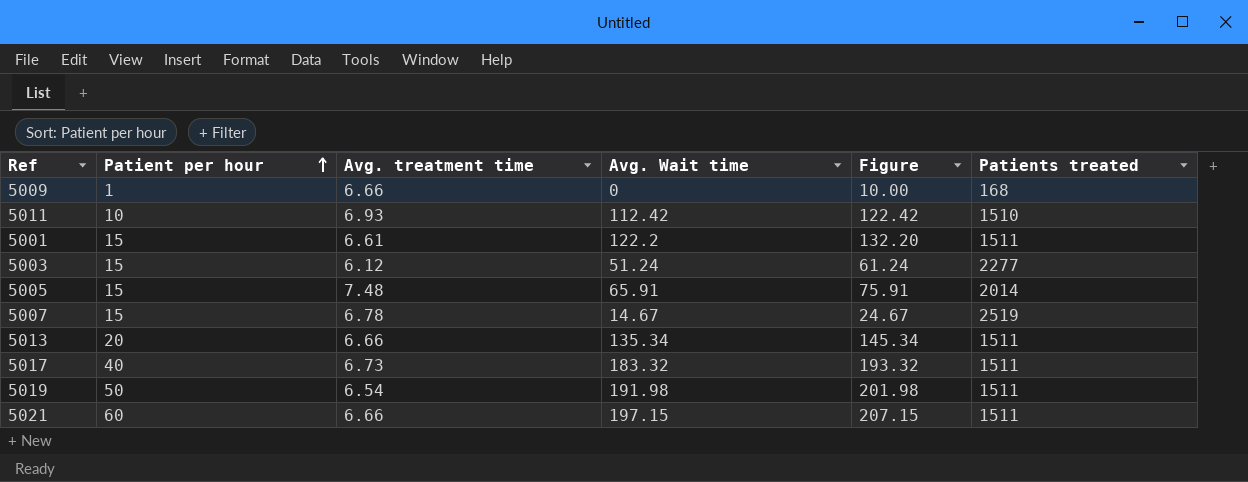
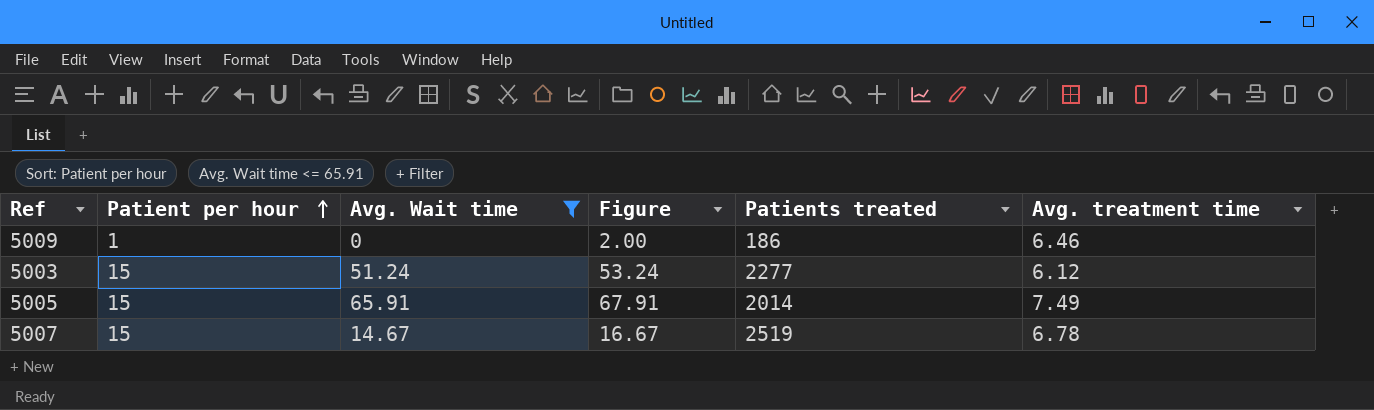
filter: none -> Avg. Wait time <= 65.91
column Figure | formula: [Avg. Wait time] + 10 -> [Avg. Wait time] + 2
column Avg. treatment time | position: 3 -> 6
5009 | Patients treated: 168 -> 186
5009 | Avg. treatment time: 6.66 -> 6.46
5005 | Avg. treatment time: 7.48 -> 7.49

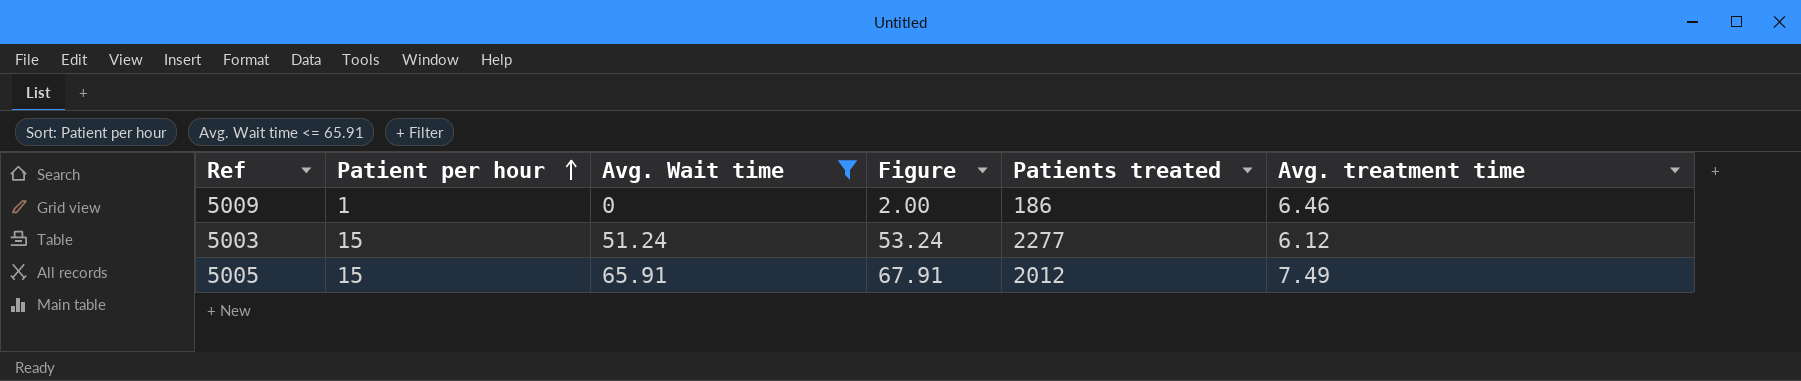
row 5007: 15 | 14.67 | 16.67 | 2519 | 6.78 -> none
5005 | Patients treated: 2014 -> 2012

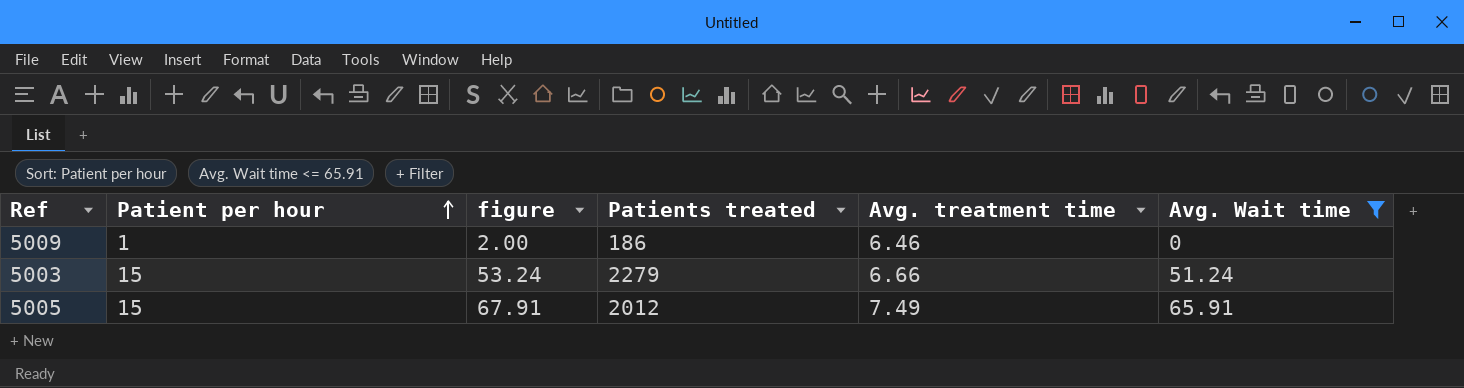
column name: Figure -> figure
column Avg. Wait time | position: 3 -> 6
5003 | Patients treated: 2277 -> 2279
5003 | Avg. treatment time: 6.12 -> 6.66

